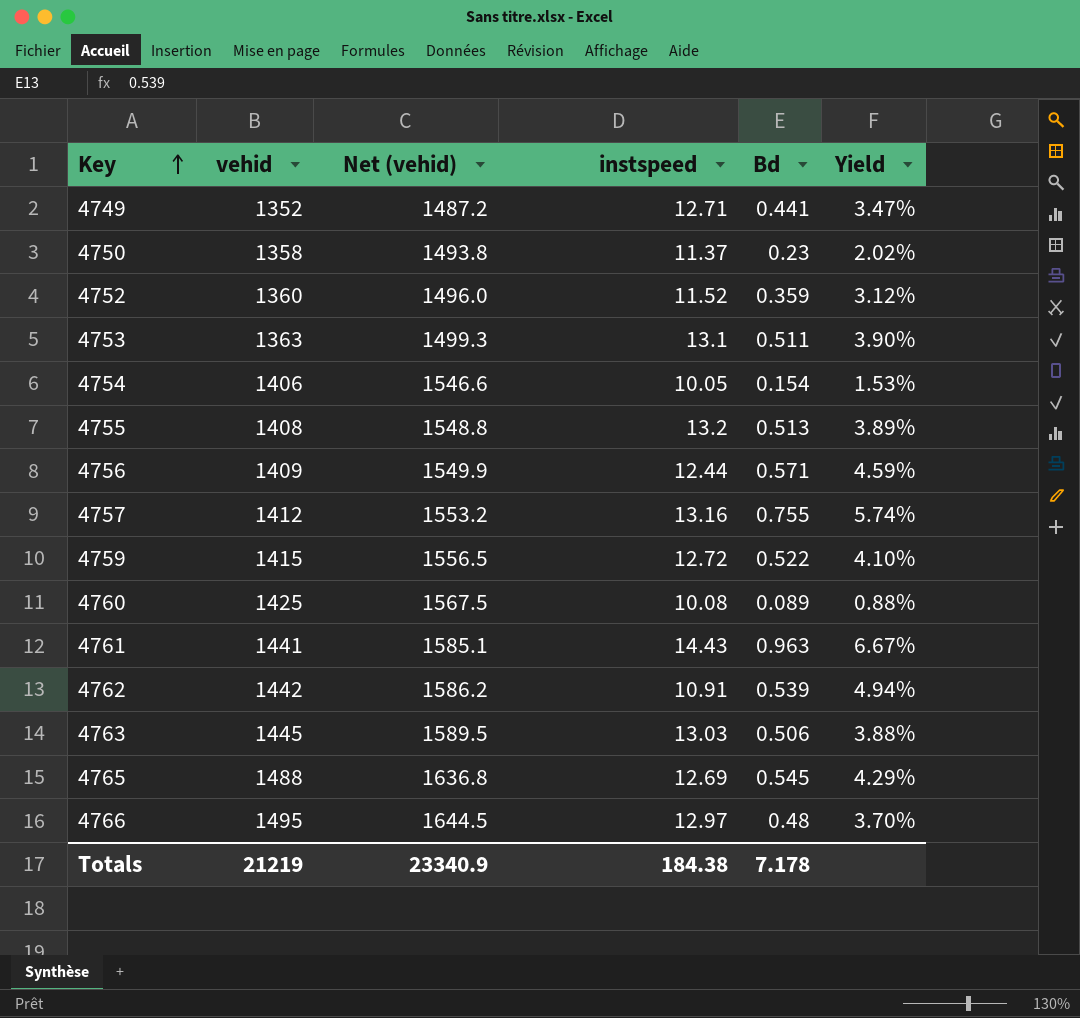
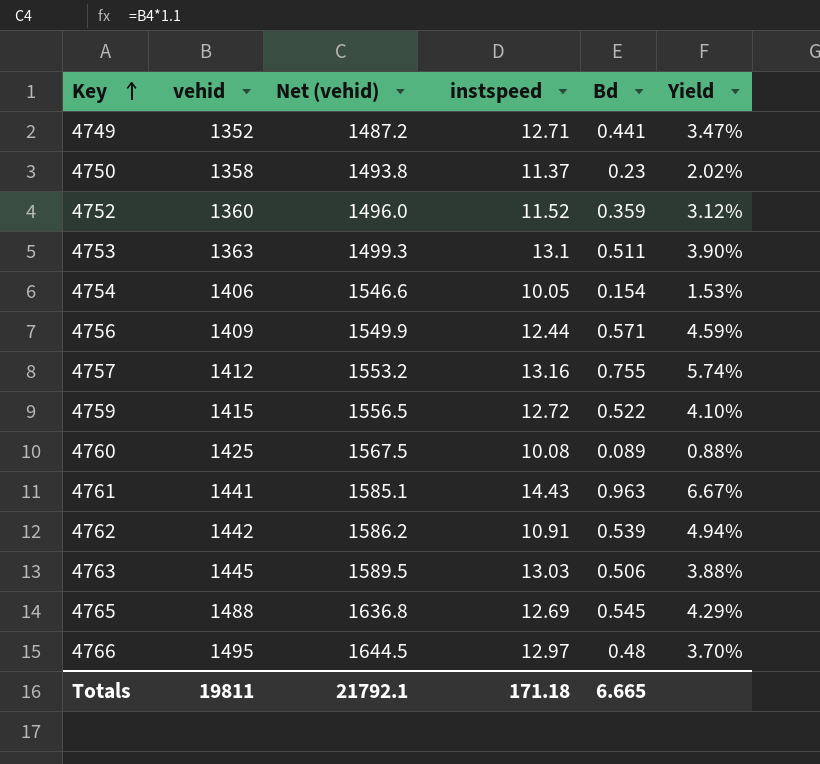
row 4755: 1408 | 1548.8 | 13.2 | 0.513 | 3.89% -> none
Totals | vehid: 21219 -> 19811
Totals | Net (vehid): 23340.9 -> 21792.1
Totals | instspeed: 184.38 -> 171.18
Totals | Bd: 7.178 -> 6.665

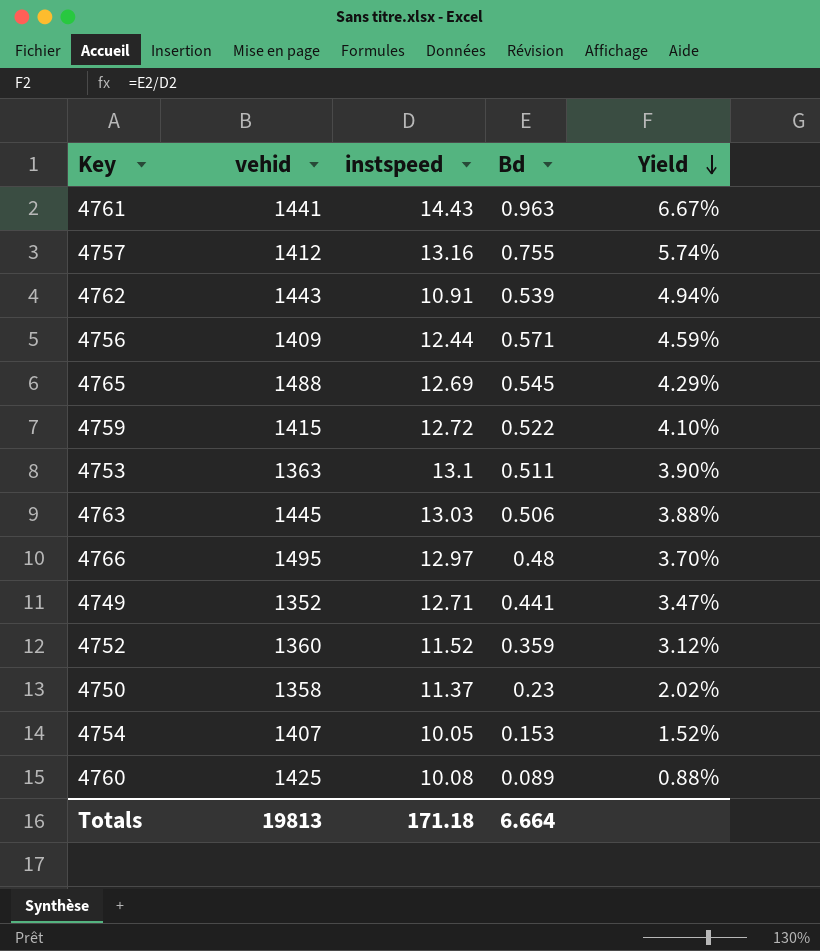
row order: Key ascending -> Yield descending
column Net (vehid) | formula: [vehid] * 1.1 -> none
4762 | vehid: 1442 -> 1443
4754 | vehid: 1406 -> 1407
4754 | Bd: 0.154 -> 0.153
4754 | Yield: 1.53% -> 1.52%
Totals | vehid: 19811 -> 19813
Totals | Bd: 6.665 -> 6.664

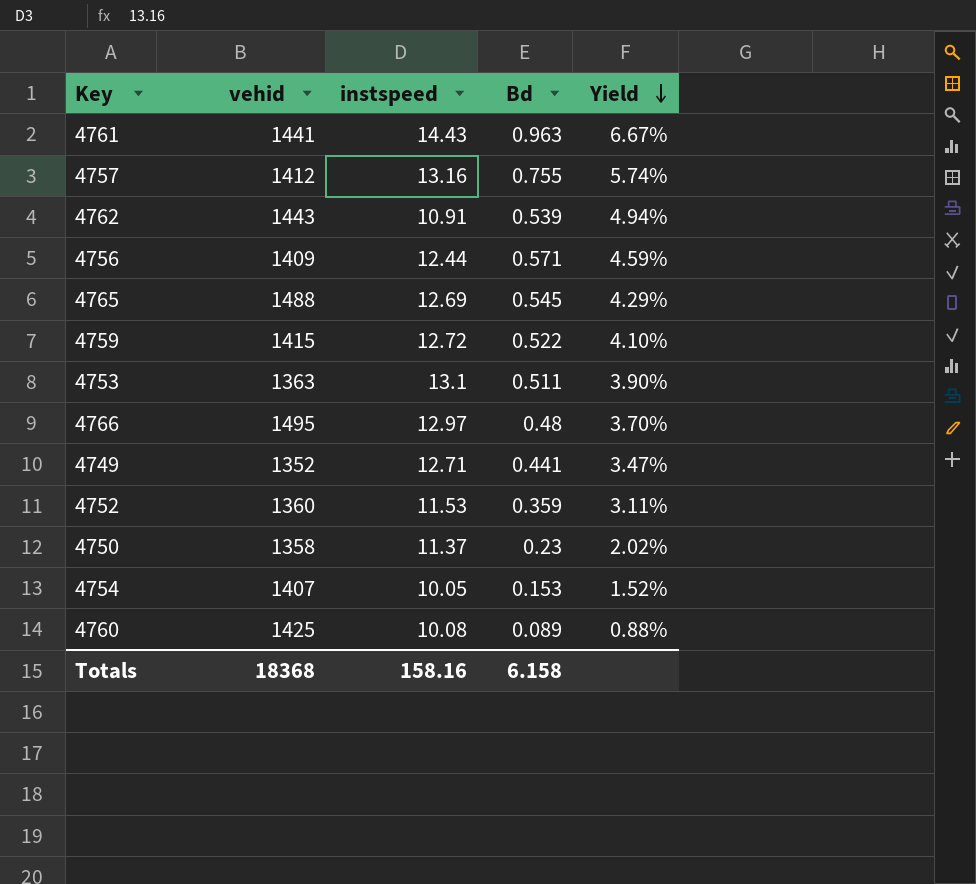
row 4763: 1445 | 13.03 | 0.506 | 3.88% -> none
4752 | instspeed: 11.52 -> 11.53
4752 | Yield: 3.12% -> 3.11%
Totals | vehid: 19813 -> 18368
Totals | instspeed: 171.18 -> 158.16
Totals | Bd: 6.664 -> 6.158

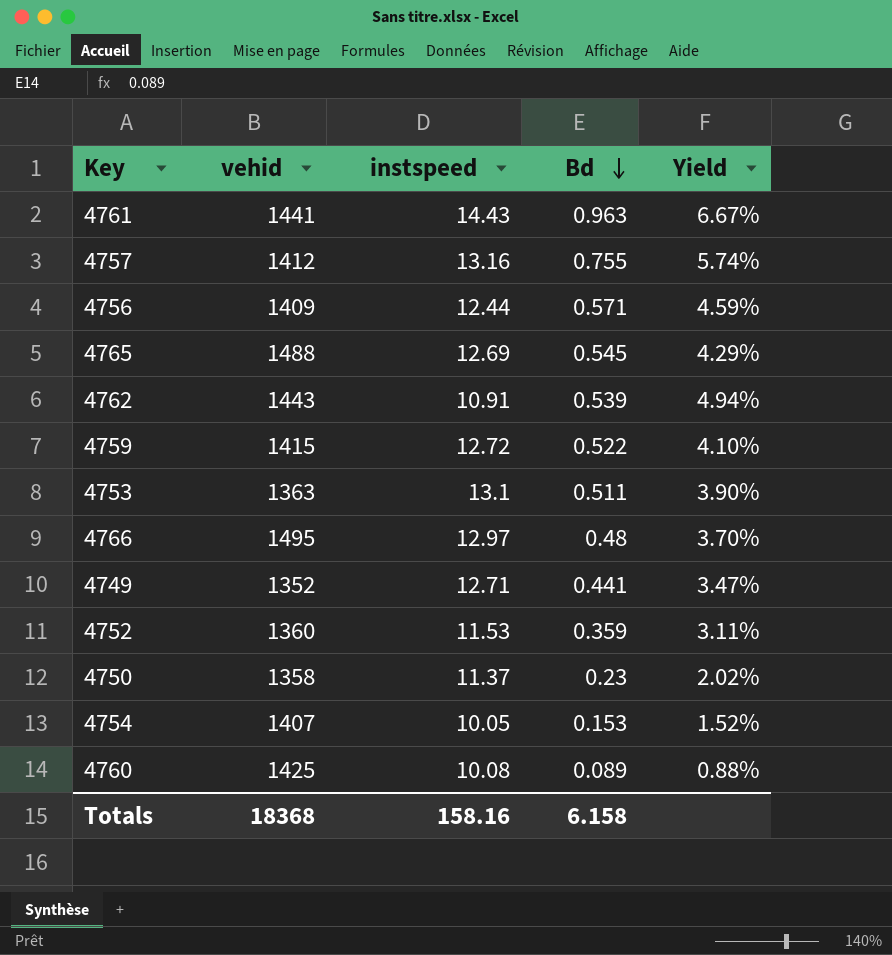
row order: Yield descending -> Bd descending

